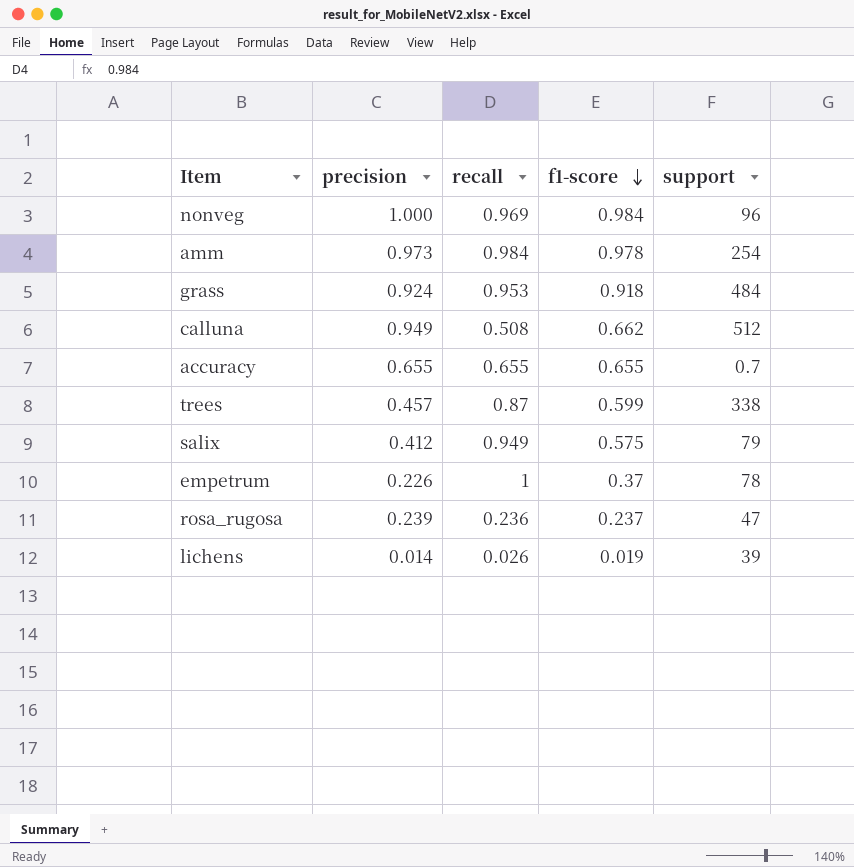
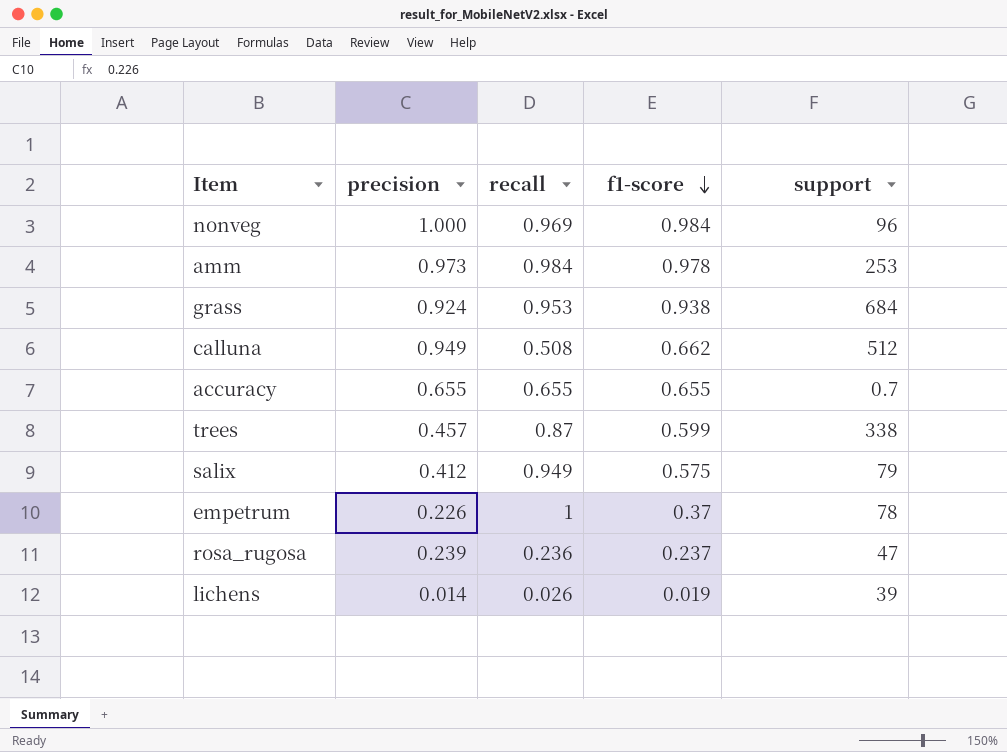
amm | support: 254 -> 253
grass | f1-score: 0.918 -> 0.938
grass | support: 484 -> 684

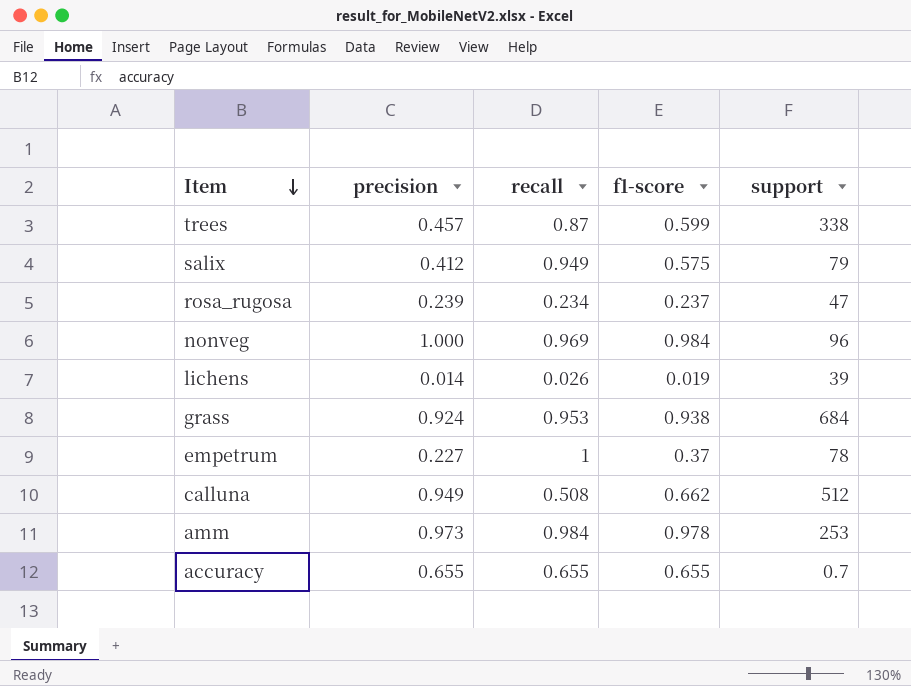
row order: f1-score descending -> Item descending
rosa_rugosa | recall: 0.236 -> 0.234
empetrum | precision: 0.226 -> 0.227

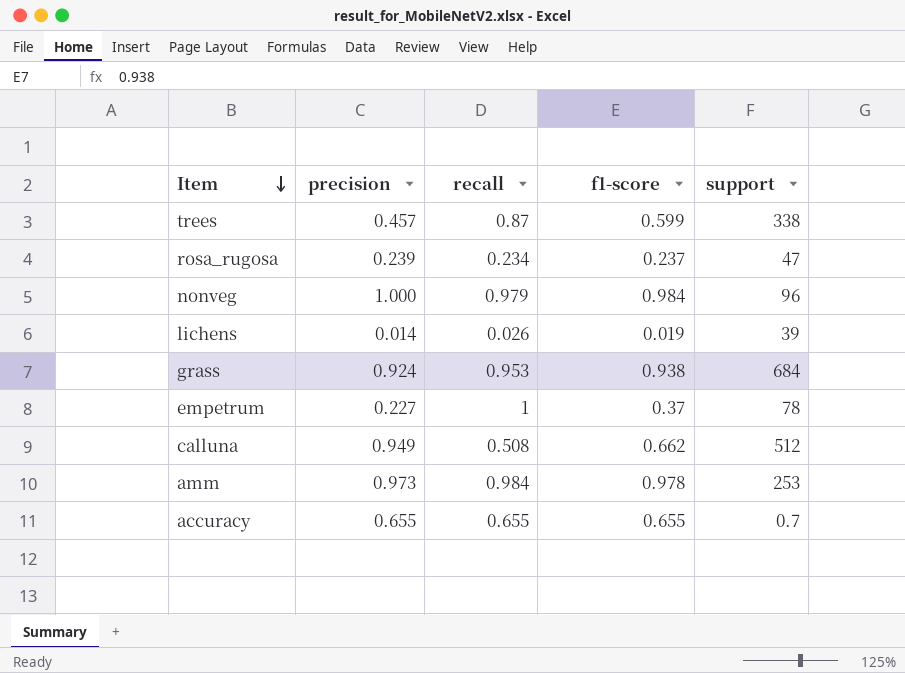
row salix: 0.412 | 0.949 | 0.575 | 79 -> none
nonveg | recall: 0.969 -> 0.979

